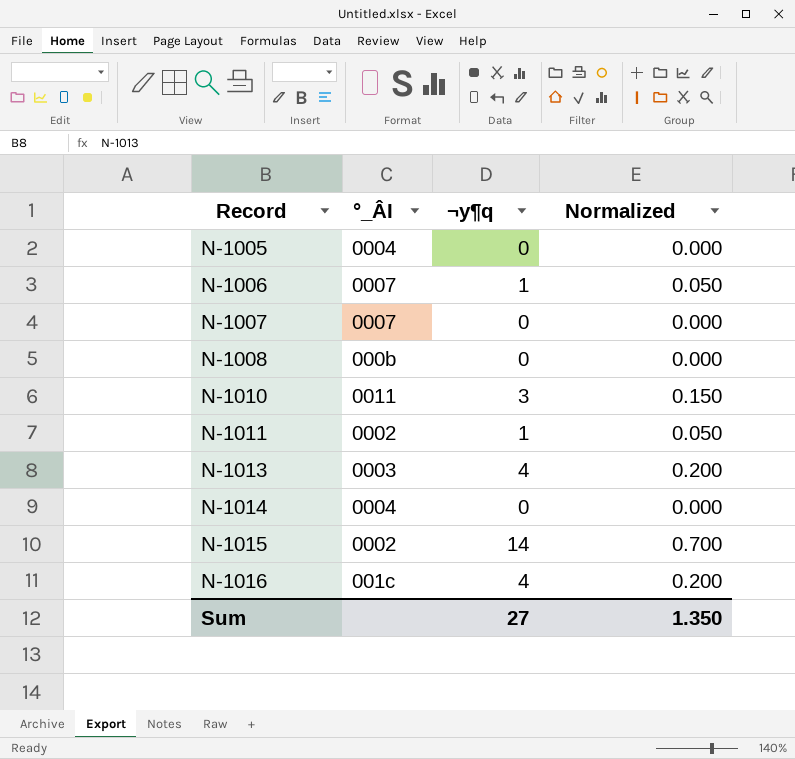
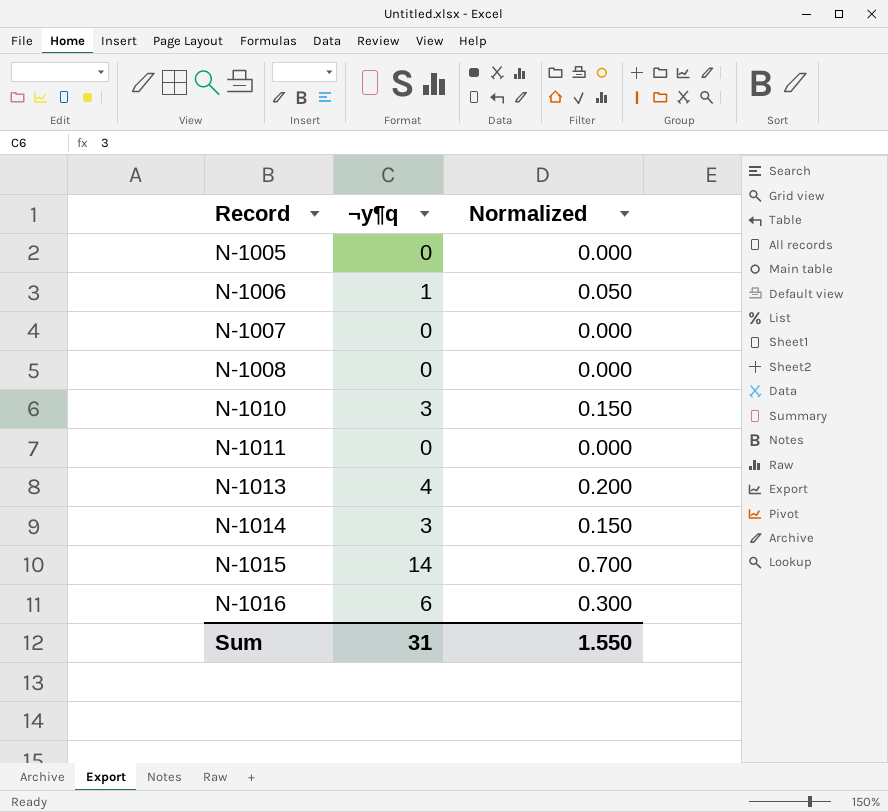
column °_ÂI | position: 2 -> none
N-1011 | ¬y¶q: 1 -> 0
N-1011 | Normalized: 0.050 -> 0.000
N-1014 | ¬y¶q: 0 -> 3
N-1014 | Normalized: 0.000 -> 0.150
N-1016 | ¬y¶q: 4 -> 6
N-1016 | Normalized: 0.200 -> 0.300
Sum | ¬y¶q: 27 -> 31
Sum | Normalized: 1.350 -> 1.550

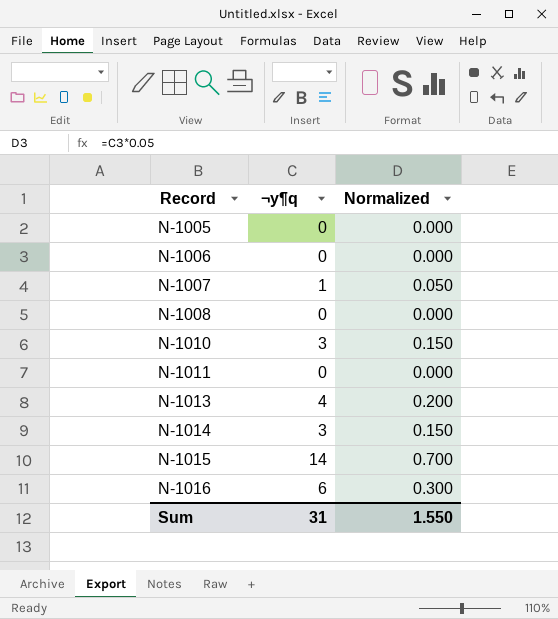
N-1006 | ¬y¶q: 1 -> 0
N-1006 | Normalized: 0.050 -> 0.000
N-1007 | ¬y¶q: 0 -> 1
N-1007 | Normalized: 0.000 -> 0.050

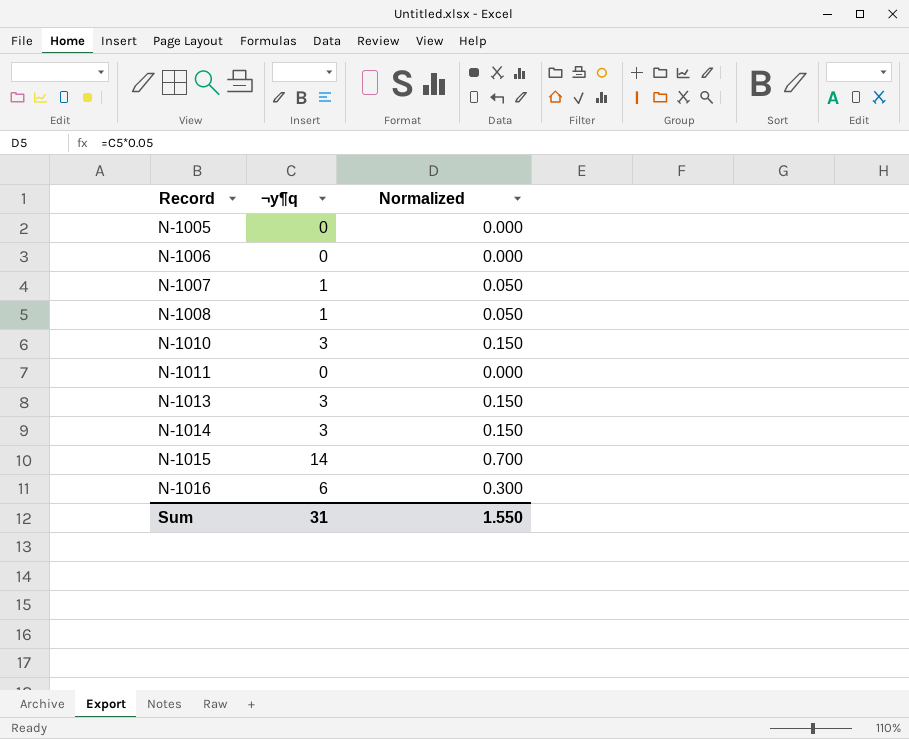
N-1008 | ¬y¶q: 0 -> 1
N-1008 | Normalized: 0.000 -> 0.050
N-1013 | ¬y¶q: 4 -> 3
N-1013 | Normalized: 0.200 -> 0.150

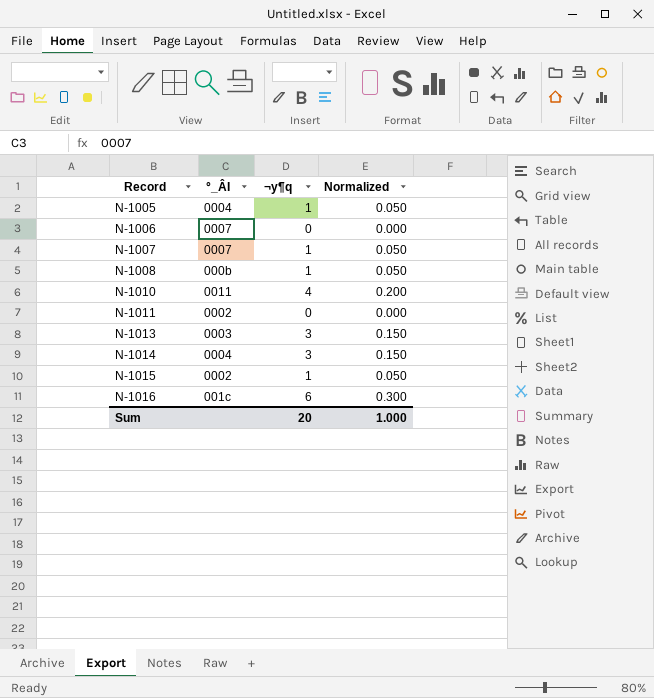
column °_ÂI | position: none -> 2
N-1005 | ¬y¶q: 0 -> 1
N-1005 | Normalized: 0.000 -> 0.050
N-1010 | ¬y¶q: 3 -> 4
N-1010 | Normalized: 0.150 -> 0.200
N-1015 | ¬y¶q: 14 -> 1
N-1015 | Normalized: 0.700 -> 0.050
Sum | ¬y¶q: 31 -> 20
Sum | Normalized: 1.550 -> 1.000

